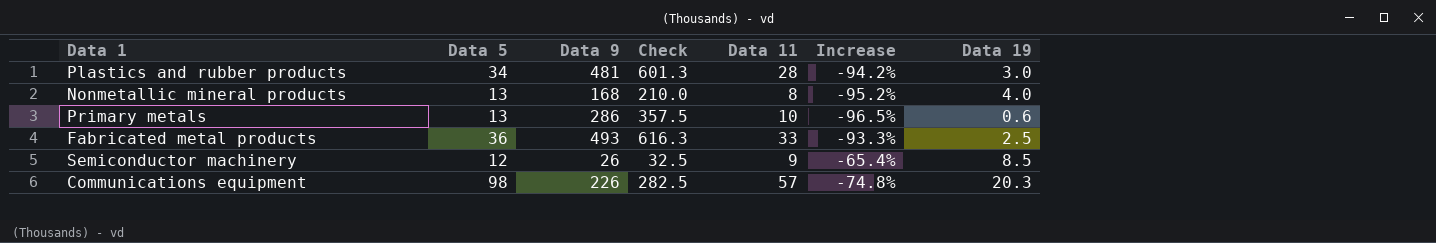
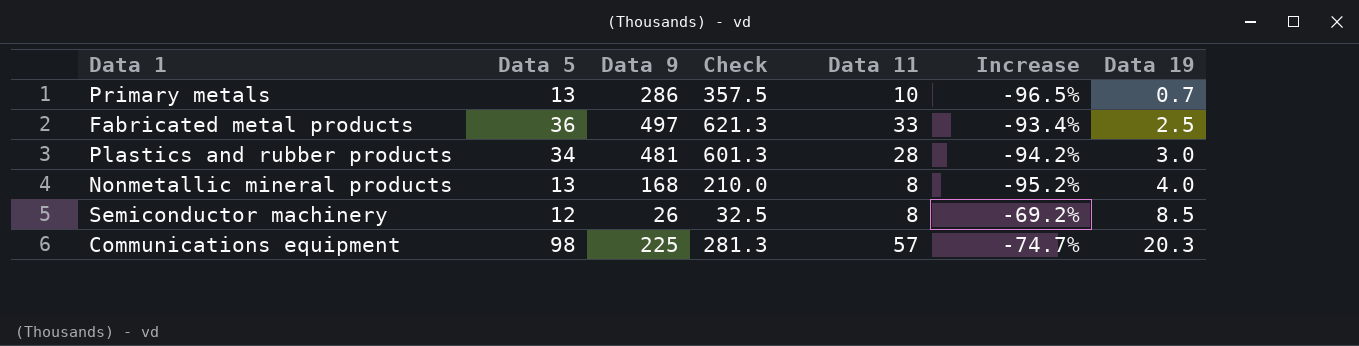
row order: none -> Data 19 ascending
Primary metals | Data 19: 0.6 -> 0.7
Fabricated metal products | Data 9: 493 -> 497
Fabricated metal products | Check: 616.3 -> 621.3
Fabricated metal products | Increase: -93.3% -> -93.4%
Semiconductor machinery | Data 11: 9 -> 8
Semiconductor machinery | Increase: -65.4% -> -69.2%
Communications equipment | Data 9: 226 -> 225
Communications equipment | Check: 282.5 -> 281.3
Communications equipment | Increase: -74.8% -> -74.7%

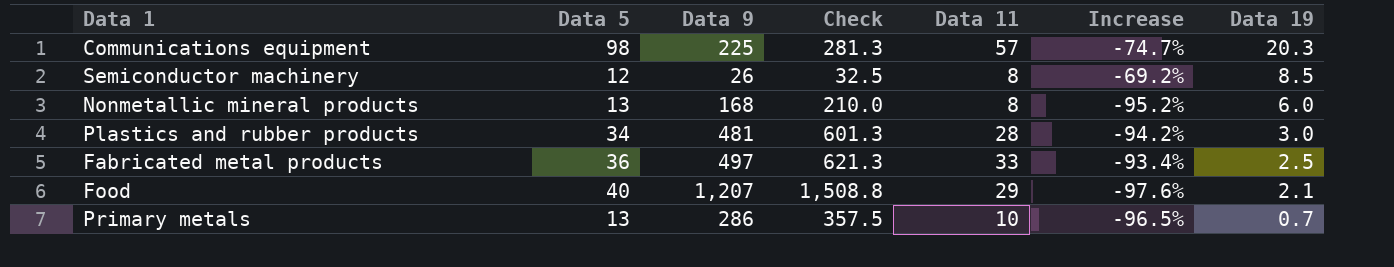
row order: Data 19 ascending -> Data 19 descending
Nonmetallic mineral products | Data 19: 4.0 -> 6.0
row Food: none -> 40 | 1,207 | 1,508.8 | 29 | -97.6% | 2.1

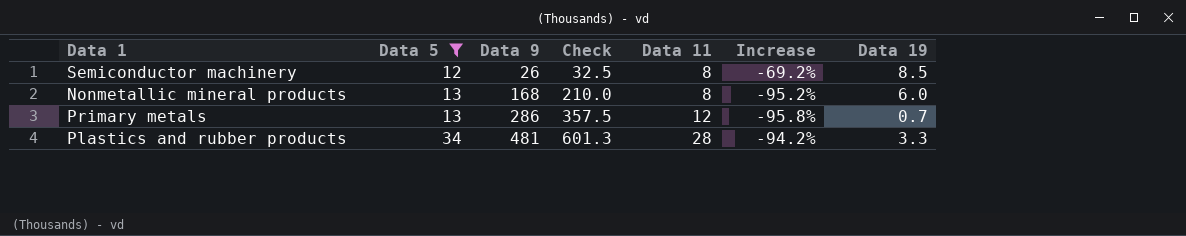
filter: none -> Data 5 <= 34
row order: Data 19 descending -> Data 5 ascending
Primary metals | Data 11: 10 -> 12
Primary metals | Increase: -96.5% -> -95.8%
Plastics and rubber products | Data 19: 3.0 -> 3.3

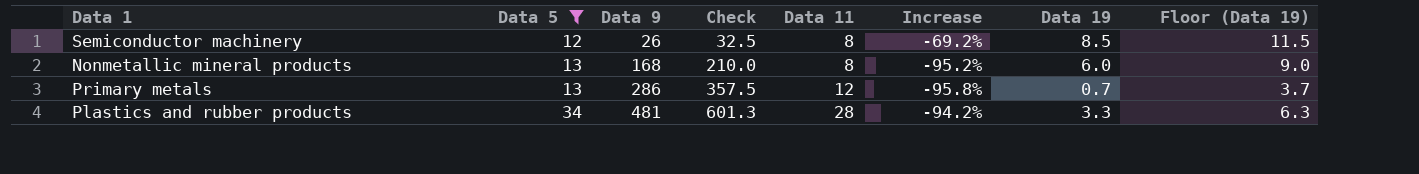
column Floor (Data 19) | formula: none -> [Data 19] + 3

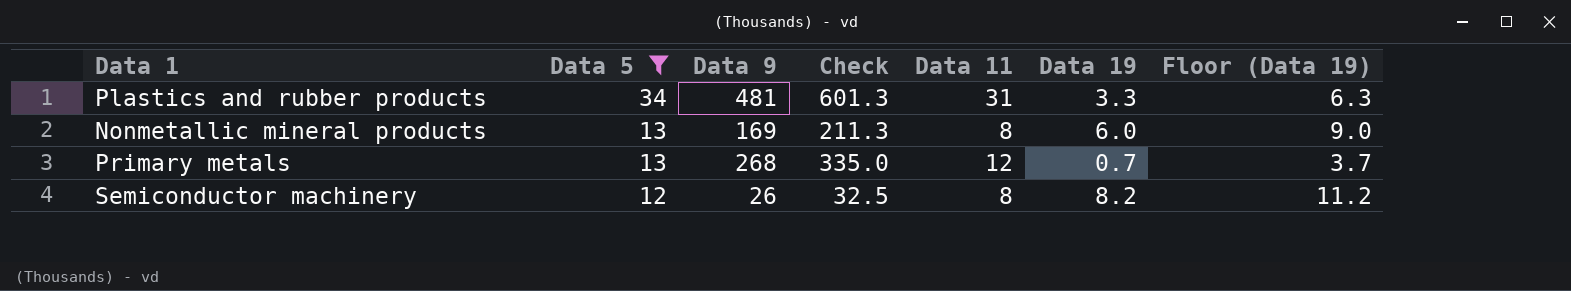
row order: Data 5 ascending -> Data 5 descending
column Increase | formula: ([Data 11] - [Data 9]) / [Data 9] -> none
Plastics and rubber products | Data 11: 28 -> 31
Nonmetallic mineral products | Data 9: 168 -> 169
Nonmetallic mineral products | Check: 210.0 -> 211.3
Primary metals | Data 9: 286 -> 268
Primary metals | Check: 357.5 -> 335.0
Semiconductor machinery | Data 19: 8.5 -> 8.2
Semiconductor machinery | Floor (Data 19): 11.5 -> 11.2

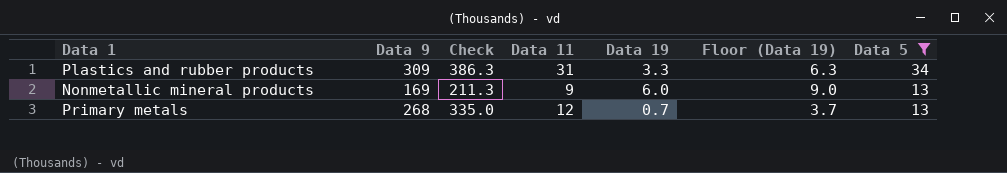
column Data 5 | position: 2 -> 7
row Semiconductor machinery: 12 | 26 | 32.5 | 8 | 8.2 | 11.2 -> none
Plastics and rubber products | Data 9: 481 -> 309
Plastics and rubber products | Check: 601.3 -> 386.3
Nonmetallic mineral products | Data 11: 8 -> 9

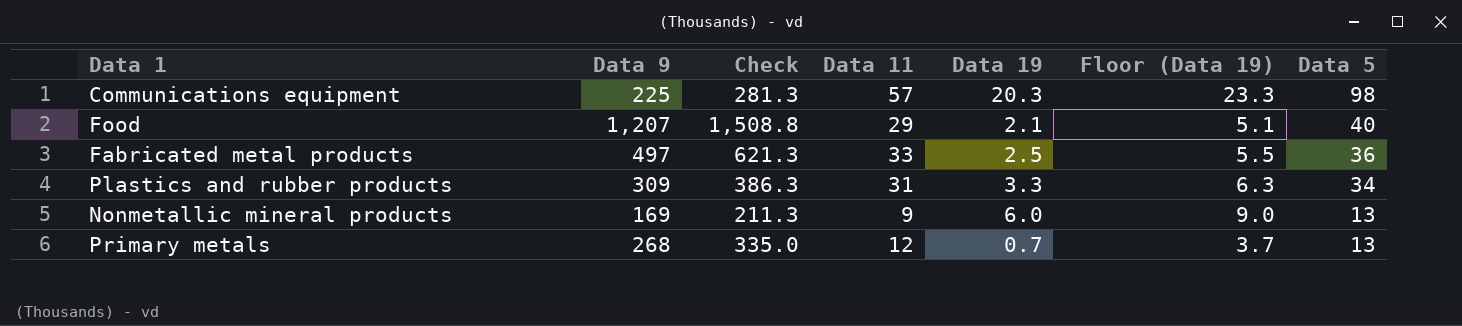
filter: Data 5 <= 34 -> none

